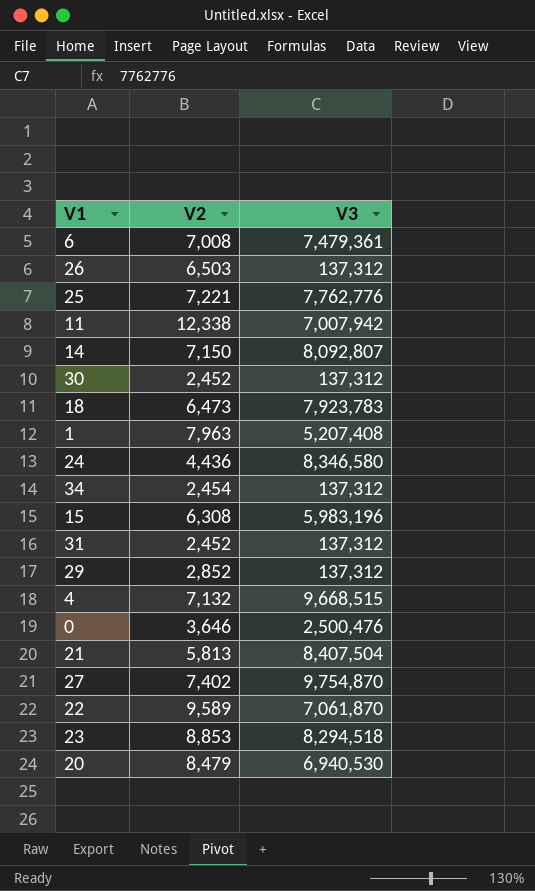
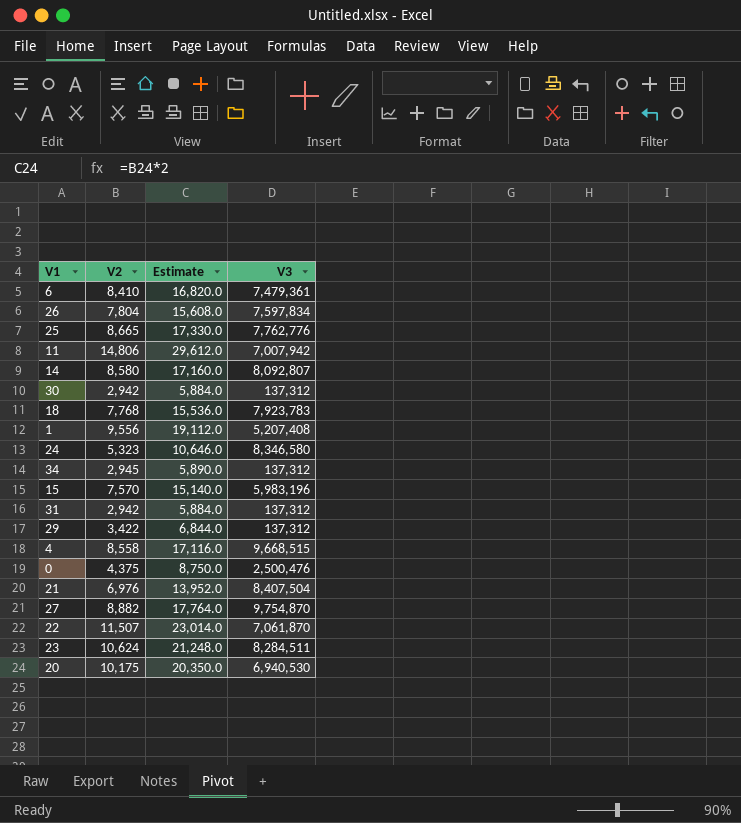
column Estimate | formula: none -> [V2] * 2
6 | V2: 7,008 -> 8,410
26 | V2: 6,503 -> 7,804
26 | V3: 137,312 -> 7,597,834
25 | V2: 7,221 -> 8,665
11 | V2: 12,338 -> 14,806
14 | V2: 7,150 -> 8,580
30 | V2: 2,452 -> 2,942
18 | V2: 6,473 -> 7,768
1 | V2: 7,963 -> 9,556
24 | V2: 4,436 -> 5,323
34 | V2: 2,454 -> 2,945
15 | V2: 6,308 -> 7,570
31 | V2: 2,452 -> 2,942
29 | V2: 2,852 -> 3,422
4 | V2: 7,132 -> 8,558
0 | V2: 3,646 -> 4,375
21 | V2: 5,813 -> 6,976
27 | V2: 7,402 -> 8,882
22 | V2: 9,589 -> 11,507
23 | V2: 8,853 -> 10,624
23 | V3: 8,294,518 -> 8,284,511
20 | V2: 8,479 -> 10,175

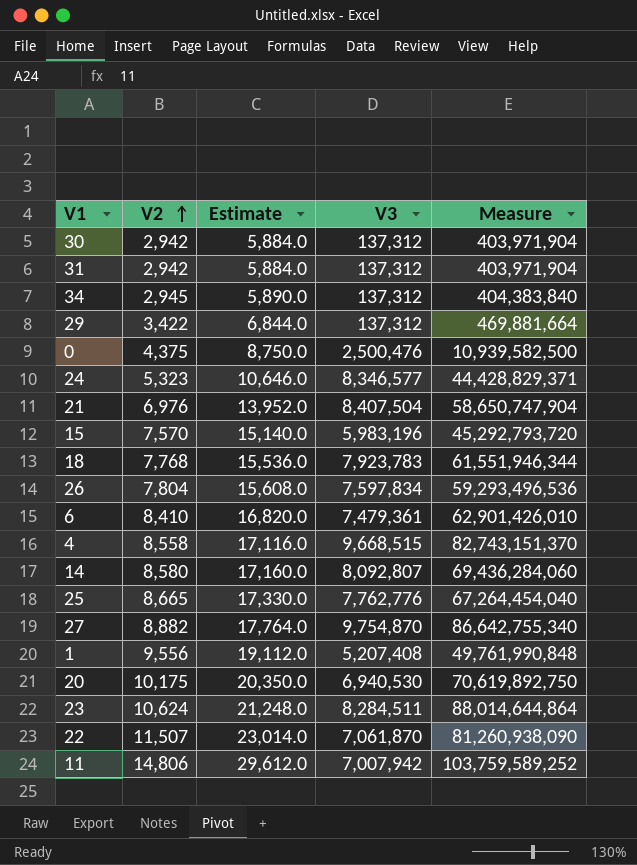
row order: none -> V2 ascending
column Measure | formula: none -> [V2] * [V3]
24 | V3: 8,346,580 -> 8,346,577

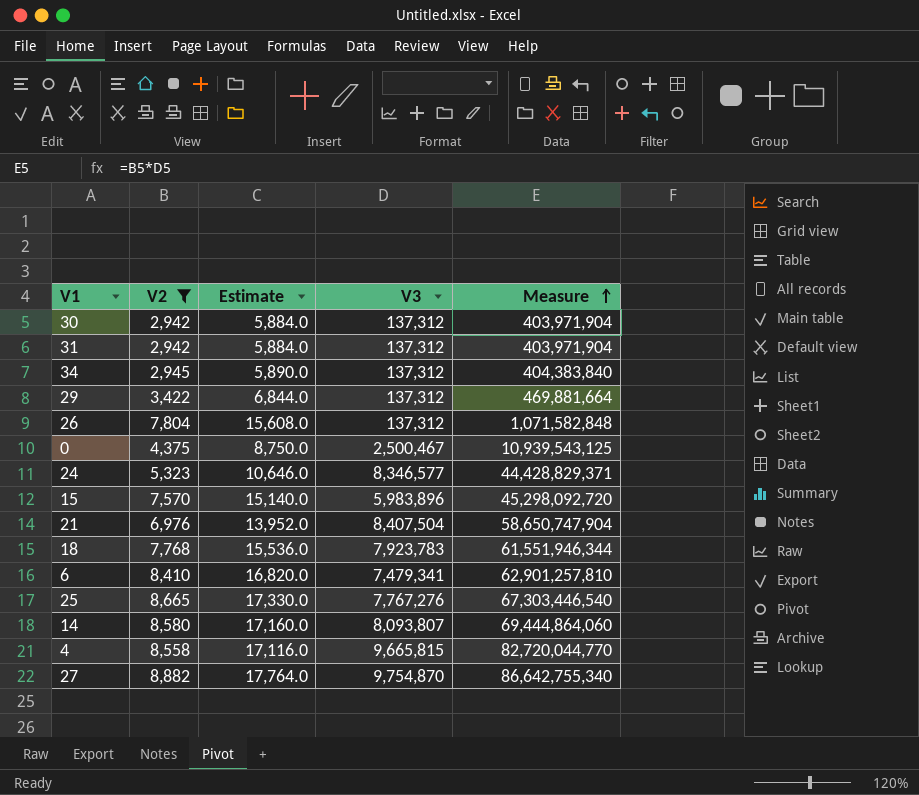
filter: none -> V2 <= 8,882
row order: V2 ascending -> Measure ascending
26 | V3: 7,597,834 -> 137,312
26 | Measure: 59,293,496,536 -> 1,071,582,848
0 | V3: 2,500,476 -> 2,500,467
0 | Measure: 10,939,582,500 -> 10,939,543,125
15 | V3: 5,983,196 -> 5,983,896
15 | Measure: 45,292,793,720 -> 45,298,092,720
6 | V3: 7,479,361 -> 7,479,341
6 | Measure: 62,901,426,010 -> 62,901,257,810
25 | V3: 7,762,776 -> 7,767,276
25 | Measure: 67,264,454,040 -> 67,303,446,540
14 | V3: 8,092,807 -> 8,093,807
14 | Measure: 69,436,284,060 -> 69,444,864,060
4 | V3: 9,668,515 -> 9,665,815
4 | Measure: 82,743,151,370 -> 82,720,044,770

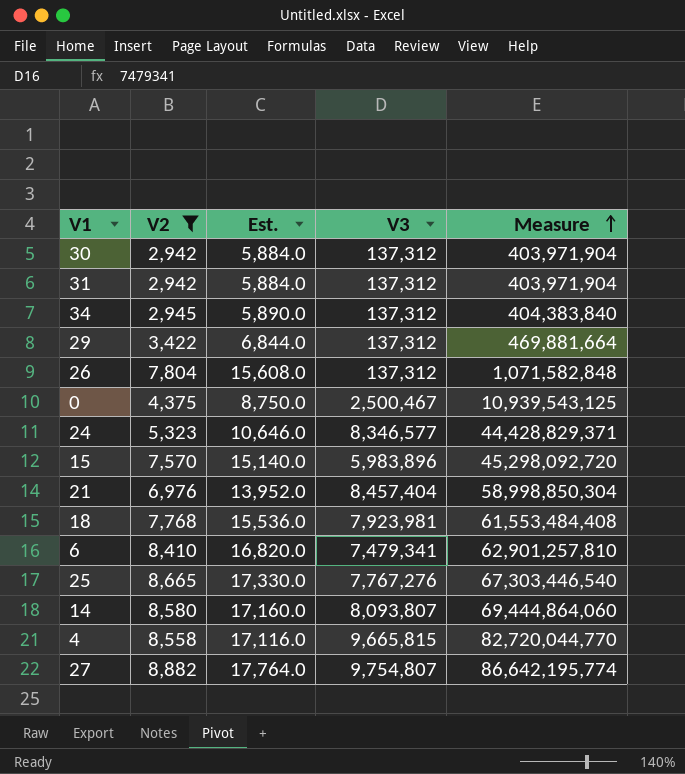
column name: Estimate -> Est.
21 | V3: 8,407,504 -> 8,457,404
21 | Measure: 58,650,747,904 -> 58,998,850,304
18 | V3: 7,923,783 -> 7,923,981
18 | Measure: 61,551,946,344 -> 61,553,484,408
27 | V3: 9,754,870 -> 9,754,807
27 | Measure: 86,642,755,340 -> 86,642,195,774

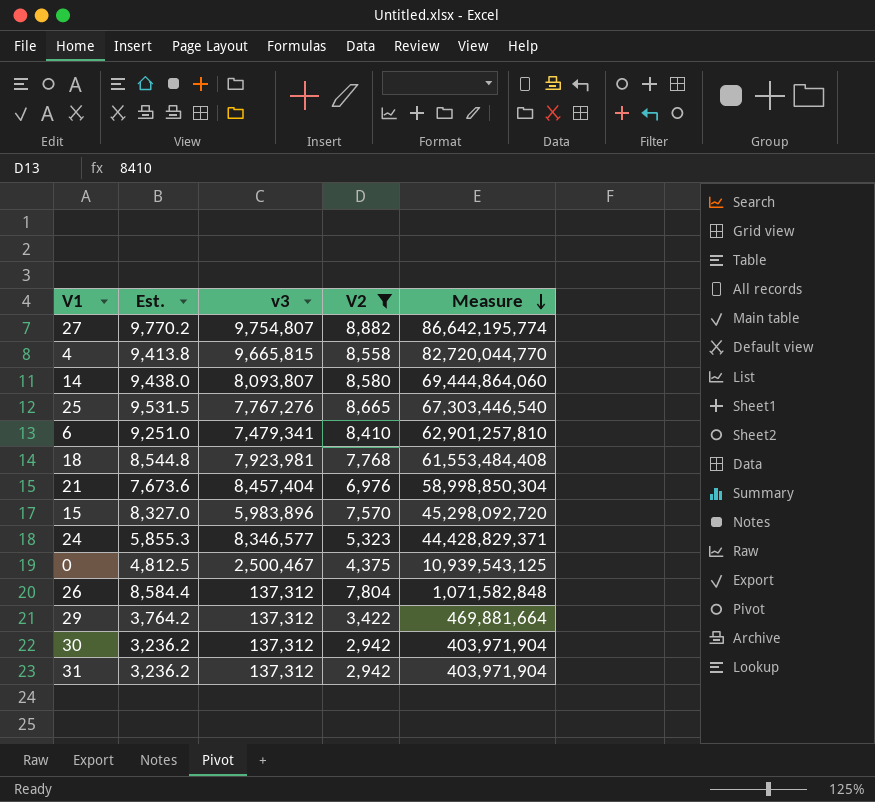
row order: Measure ascending -> Measure descending
column Est. | formula: [V2] * 2 -> [V2] * 1.1
column name: V3 -> v3
column V2 | position: 2 -> 4
row 34: 2,945 | 5,890.0 | 137,312 | 404,383,840 -> none

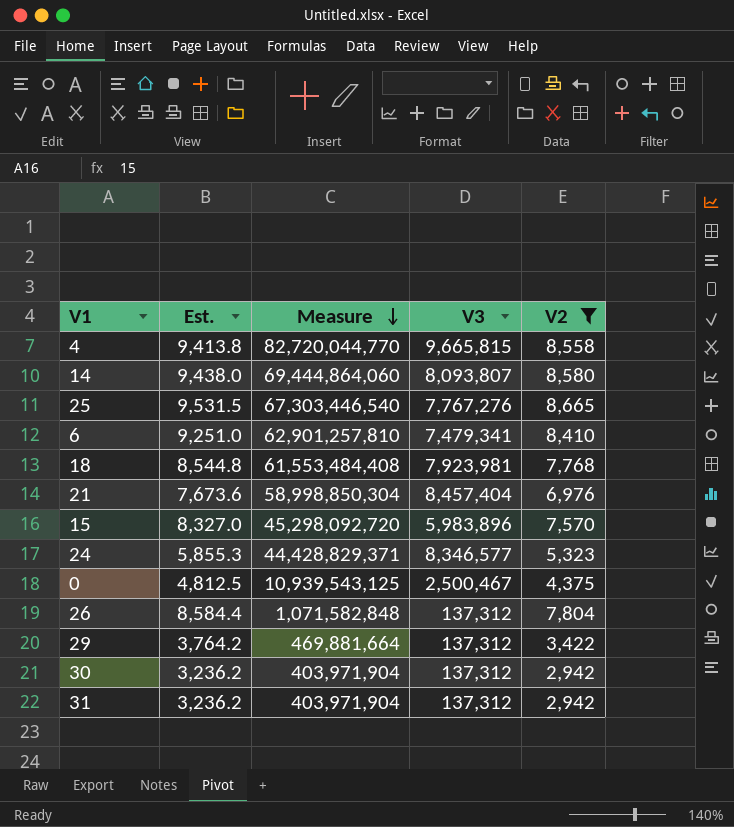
column Measure | position: 5 -> 3
column name: v3 -> V3
row 27: 9,770.2 | 9,754,807 | 8,882 | 86,642,195,774 -> none

